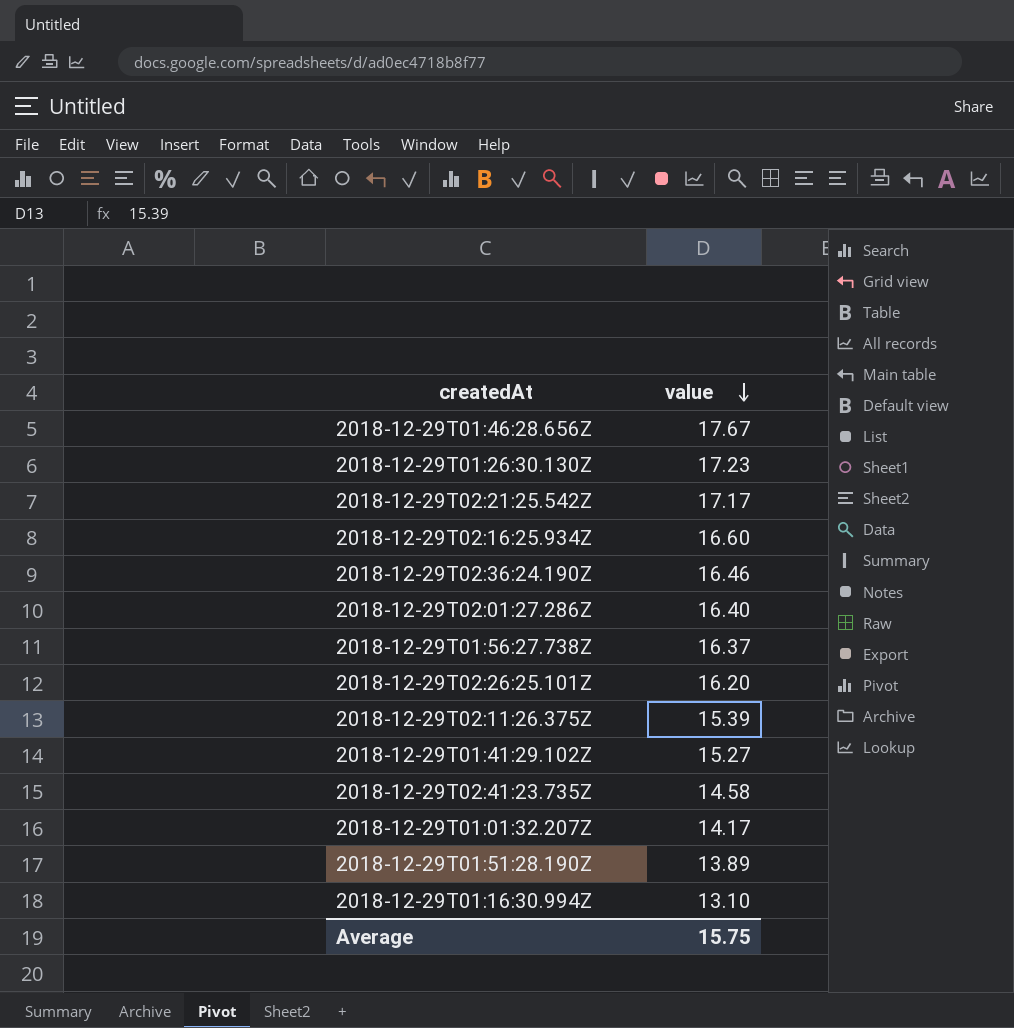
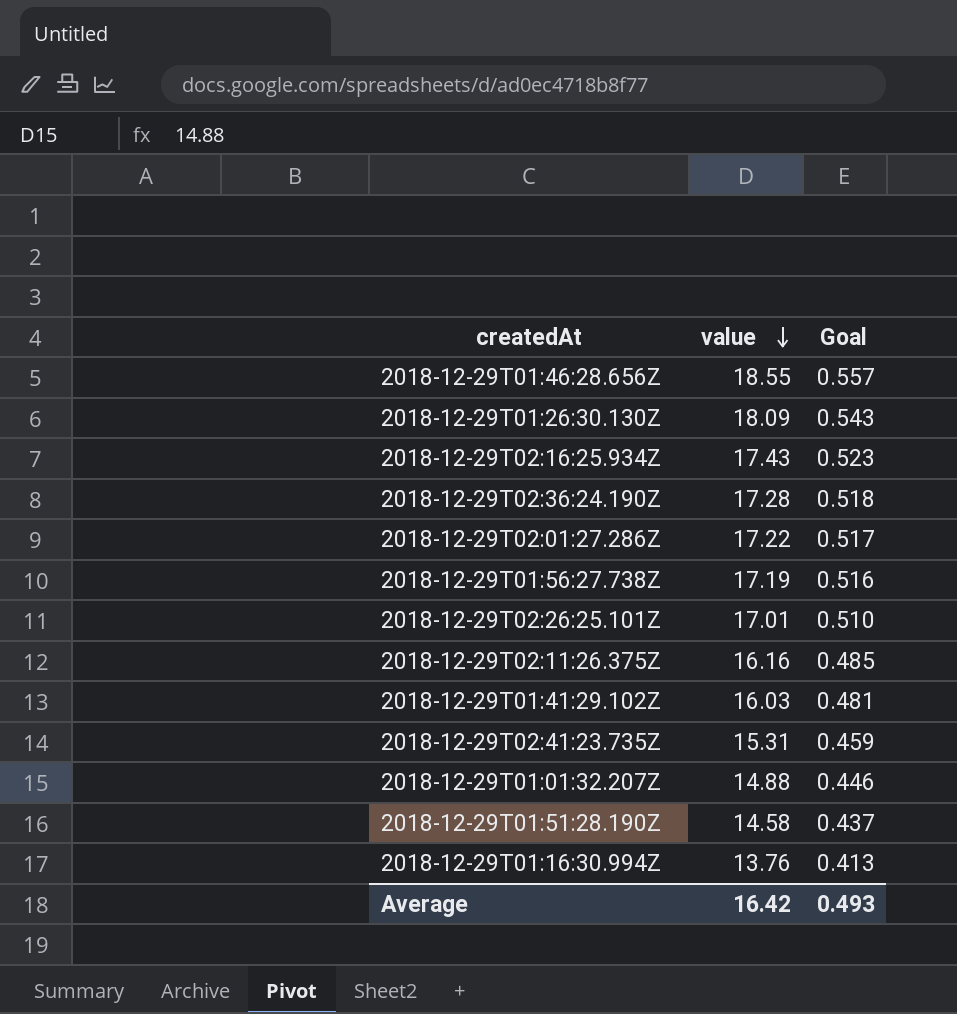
column Goal | formula: none -> [value] * 0.03
row 2018-12-29T02:21:25.542Z: 17.17 -> none
2018-12-29T01:46:28.656Z | value: 17.67 -> 18.55
2018-12-29T01:26:30.130Z | value: 17.23 -> 18.09
2018-12-29T02:16:25.934Z | value: 16.60 -> 17.43
2018-12-29T02:36:24.190Z | value: 16.46 -> 17.28
2018-12-29T02:01:27.286Z | value: 16.40 -> 17.22
2018-12-29T01:56:27.738Z | value: 16.37 -> 17.19
2018-12-29T02:26:25.101Z | value: 16.20 -> 17.01
2018-12-29T02:11:26.375Z | value: 15.39 -> 16.16
2018-12-29T01:41:29.102Z | value: 15.27 -> 16.03
2018-12-29T02:41:23.735Z | value: 14.58 -> 15.31
2018-12-29T01:01:32.207Z | value: 14.17 -> 14.88
2018-12-29T01:51:28.190Z | value: 13.89 -> 14.58
2018-12-29T01:16:30.994Z | value: 13.10 -> 13.76
Average | value: 15.75 -> 16.42

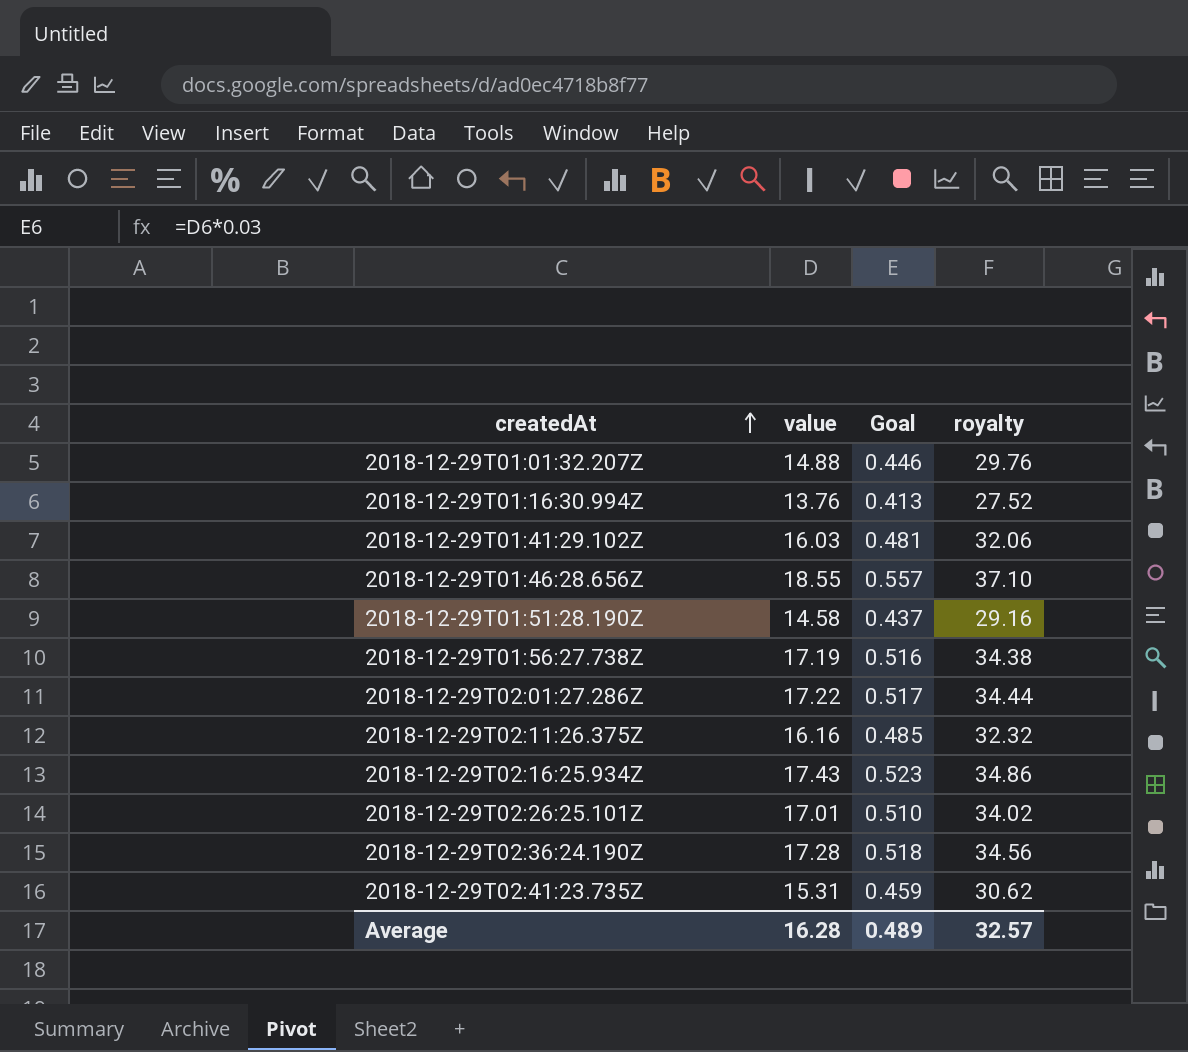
row order: value descending -> createdAt ascending
column royalty | formula: none -> [value] * 2
row 2018-12-29T01:26:30.130Z: 18.09 | 0.543 -> none
Average | value: 16.42 -> 16.28
Average | Goal: 0.493 -> 0.489

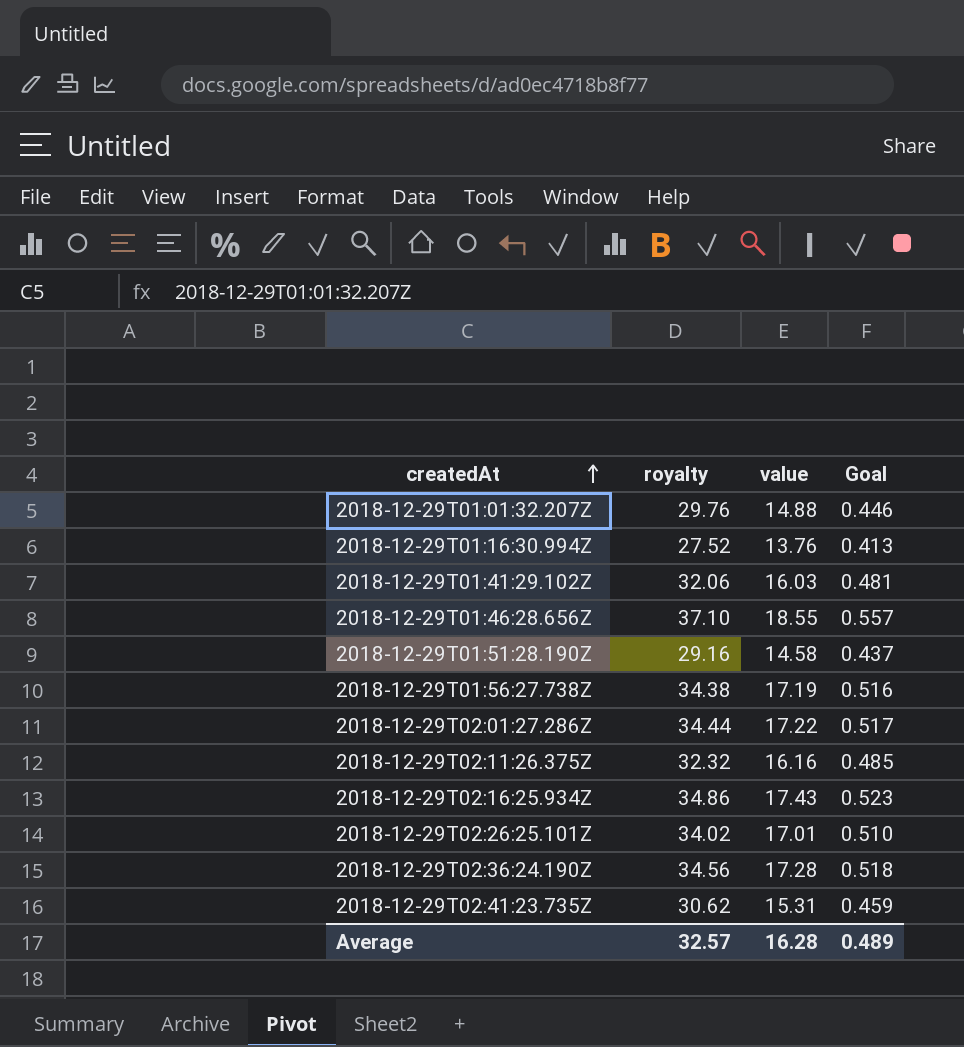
column royalty | position: 4 -> 2

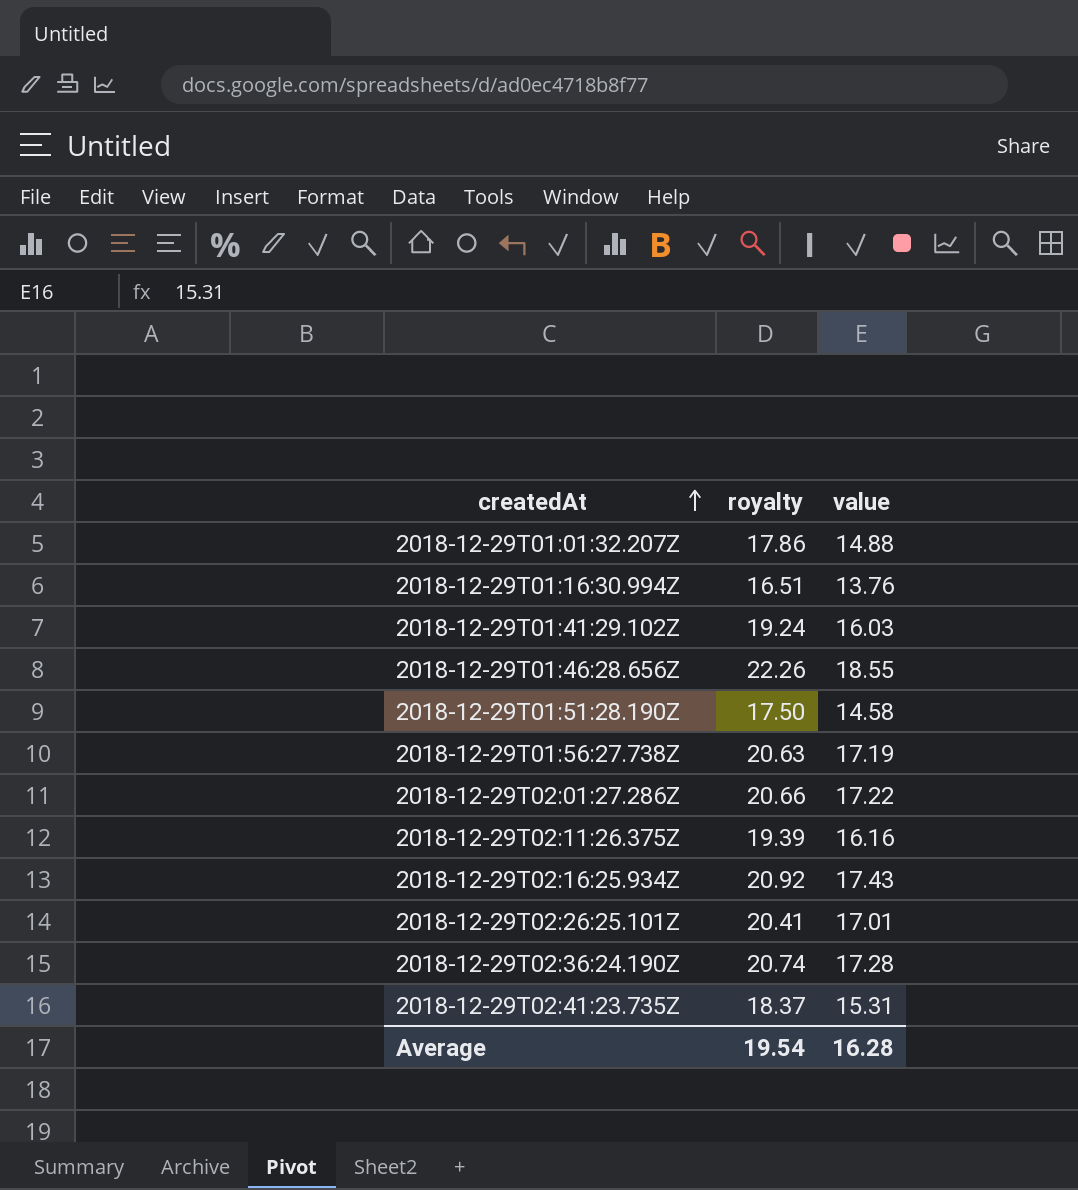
column Goal | formula: [value] * 0.03 -> none
column royalty | formula: [value] * 2 -> [value] * 1.2
Average | royalty: 32.57 -> 19.54

